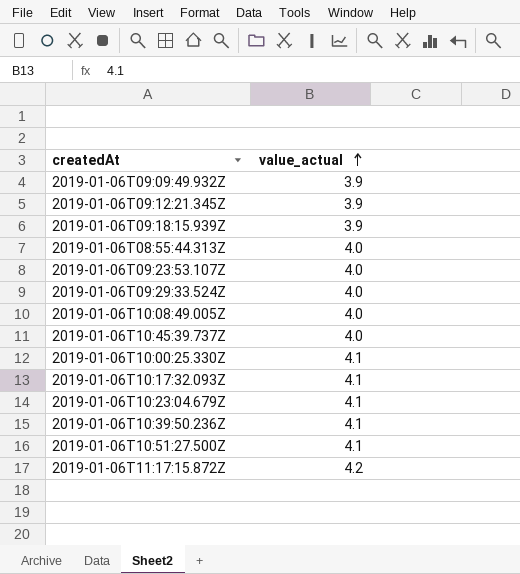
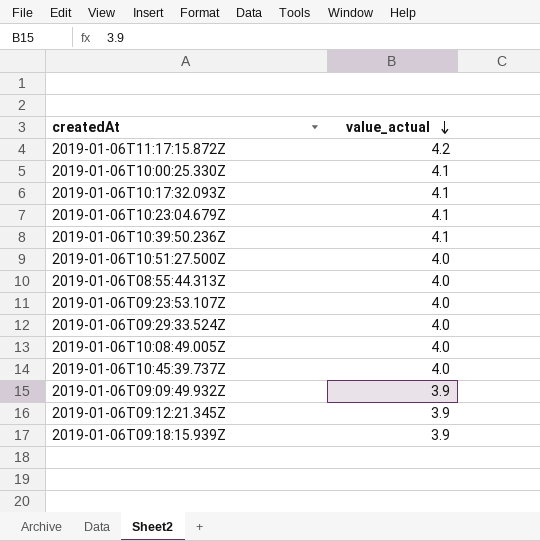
row order: value_actual ascending -> value_actual descending
2019-01-06T10:51:27.500Z | value_actual: 4.1 -> 4.0

